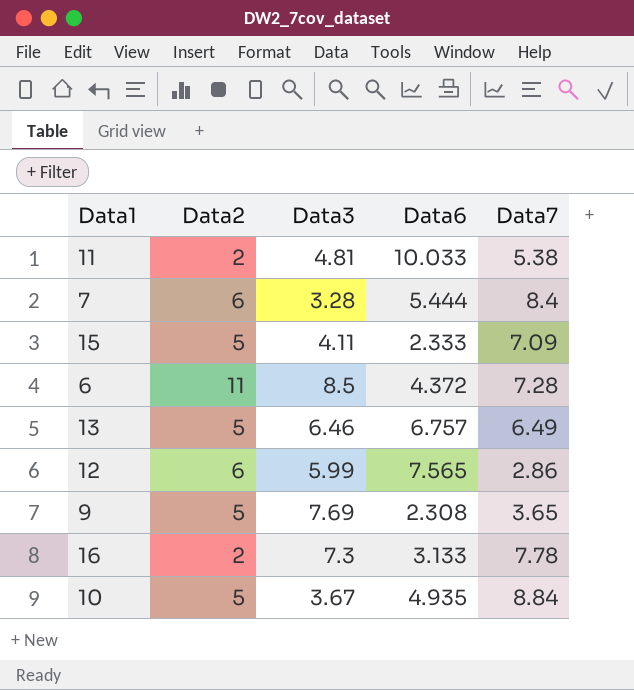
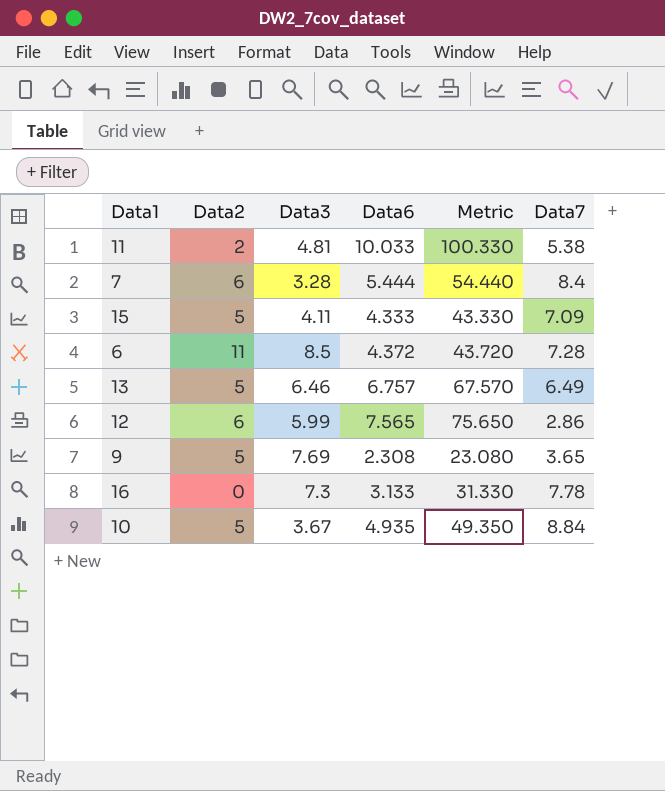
column Metric | formula: none -> [Data6] * 10
15 | Data6: 2.333 -> 4.333
16 | Data2: 2 -> 0

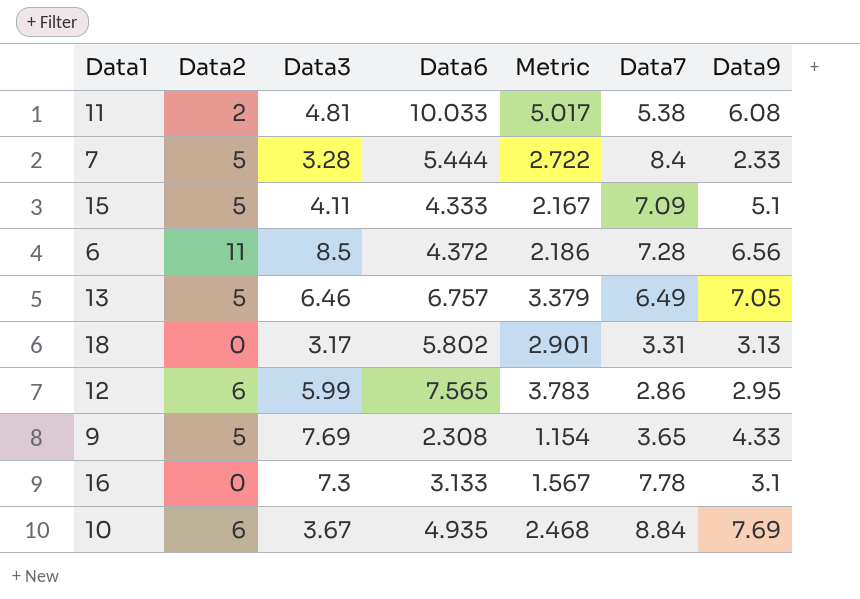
column Metric | formula: [Data6] * 10 -> [Data6] * 0.5
column Data9 | position: none -> 7
7 | Data2: 6 -> 5
row 18: none -> 0 | 3.17 | 5.802 | 2.901 | 3.31 | 3.13
10 | Data2: 5 -> 6

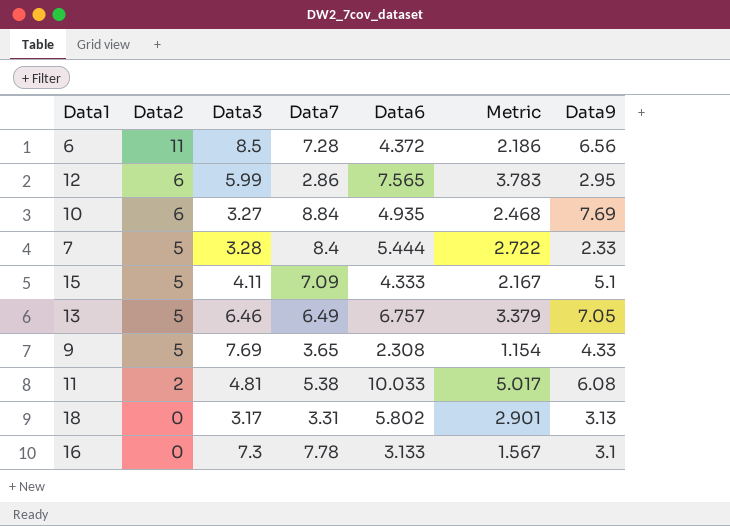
row order: none -> Data2 descending
column Data7 | position: 6 -> 4
10 | Data3: 3.67 -> 3.27

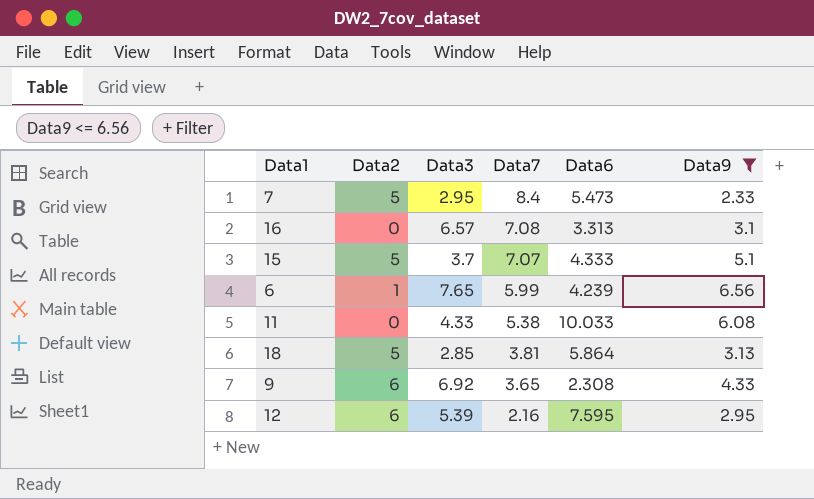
filter: none -> Data9 <= 6.56
row order: Data2 descending -> Data7 descending
column Metric | formula: [Data6] * 0.5 -> none
7 | Data3: 3.28 -> 2.95
7 | Data6: 5.444 -> 5.473
16 | Data3: 7.3 -> 6.57
16 | Data7: 7.78 -> 7.08
16 | Data6: 3.133 -> 3.313
15 | Data3: 4.11 -> 3.7
15 | Data7: 7.09 -> 7.07
6 | Data2: 11 -> 1
6 | Data3: 8.5 -> 7.65
6 | Data7: 7.28 -> 5.99
6 | Data6: 4.372 -> 4.239
11 | Data2: 2 -> 0
11 | Data3: 4.81 -> 4.33
18 | Data2: 0 -> 5
18 | Data3: 3.17 -> 2.85
18 | Data7: 3.31 -> 3.81
18 | Data6: 5.802 -> 5.864
9 | Data2: 5 -> 6
9 | Data3: 7.69 -> 6.92
12 | Data3: 5.99 -> 5.39
12 | Data7: 2.86 -> 2.16
12 | Data6: 7.565 -> 7.595

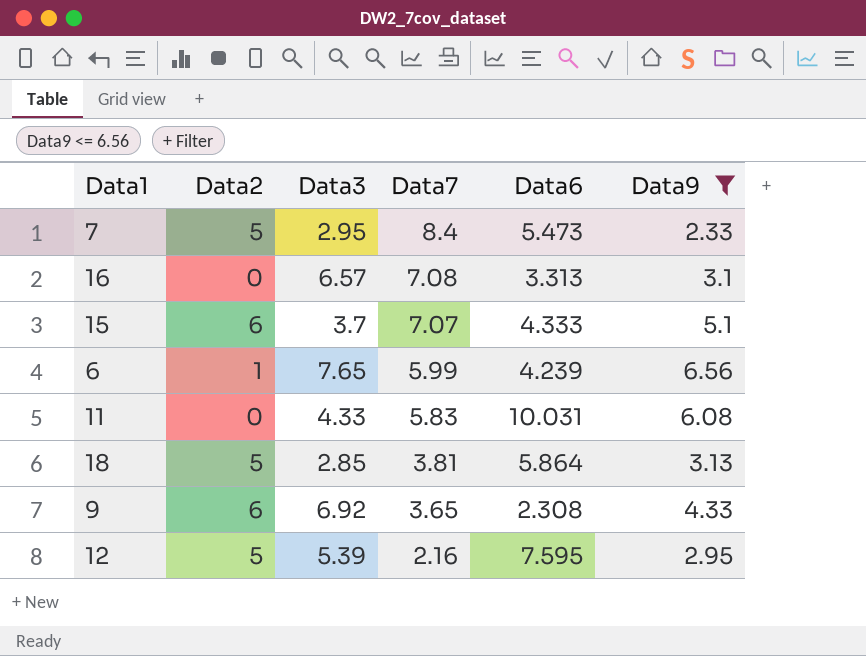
15 | Data2: 5 -> 6
11 | Data7: 5.38 -> 5.83
11 | Data6: 10.033 -> 10.031
12 | Data2: 6 -> 5

